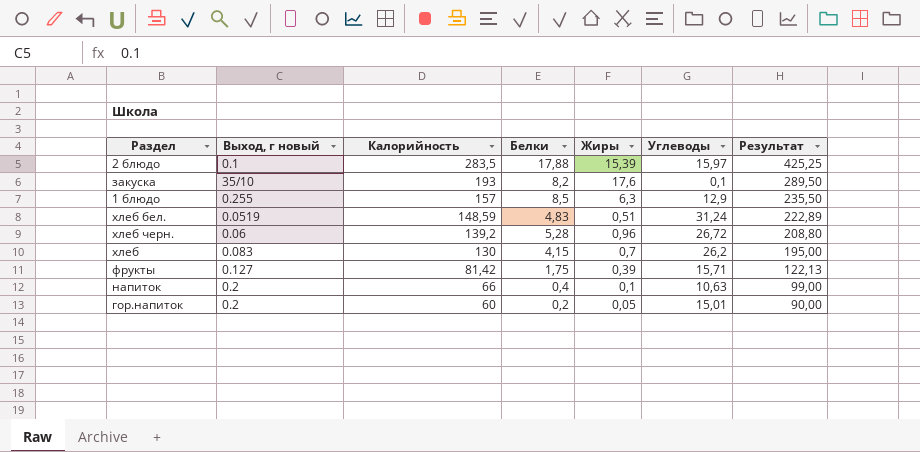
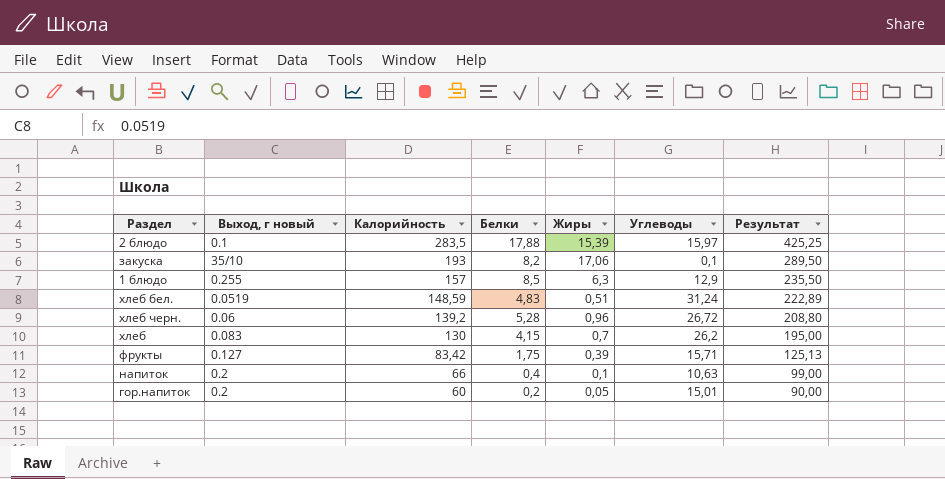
закуска | Жиры: 17,6 -> 17,06
фрукты | Калорийность: 81,42 -> 83,42
фрукты | Результат: 122,13 -> 125,13

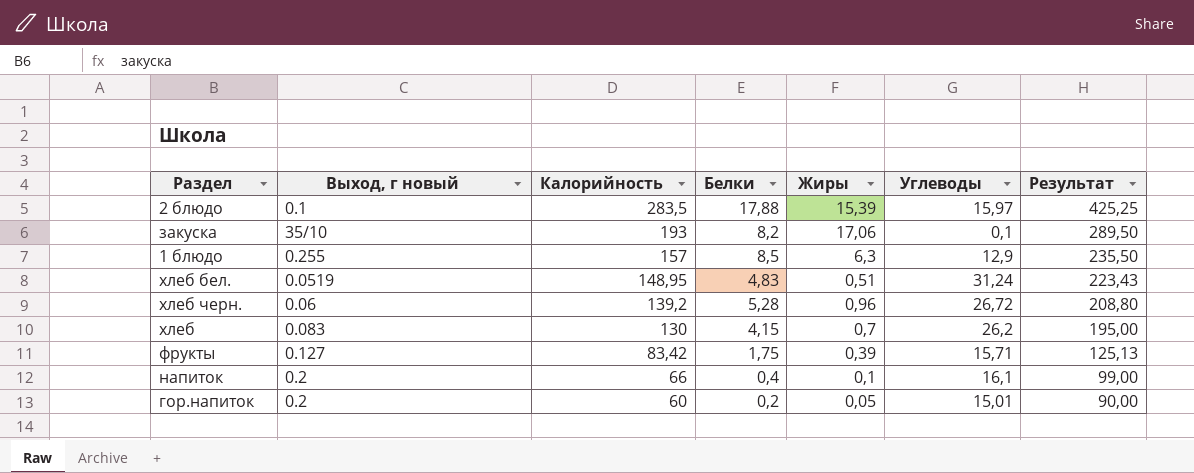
хлеб бел. | Калорийность: 148,59 -> 148,95
хлеб бел. | Результат: 222,89 -> 223,43
напиток | Углеводы: 10,63 -> 16,1

